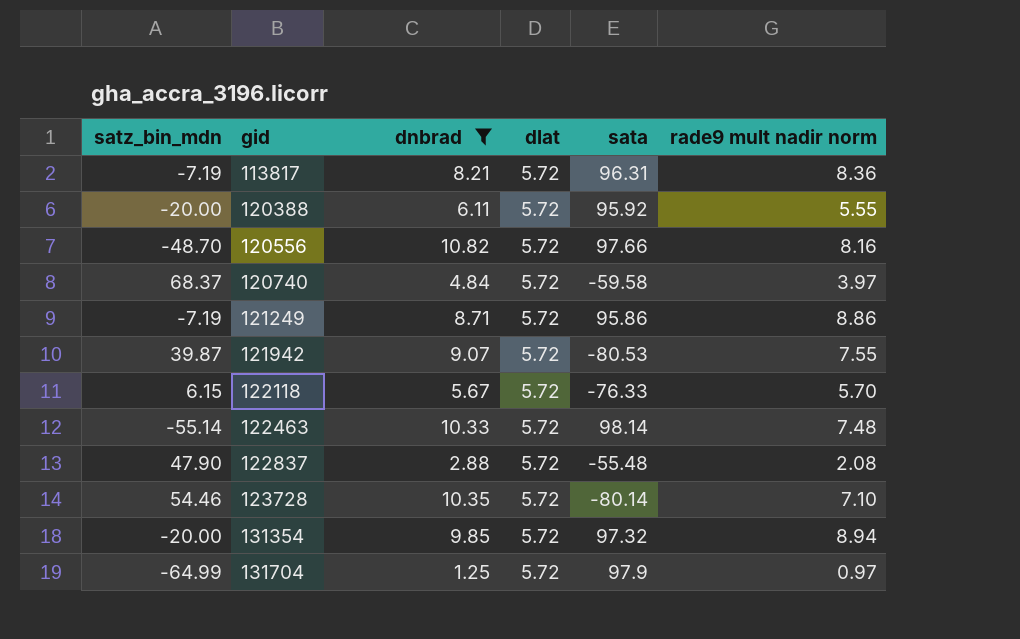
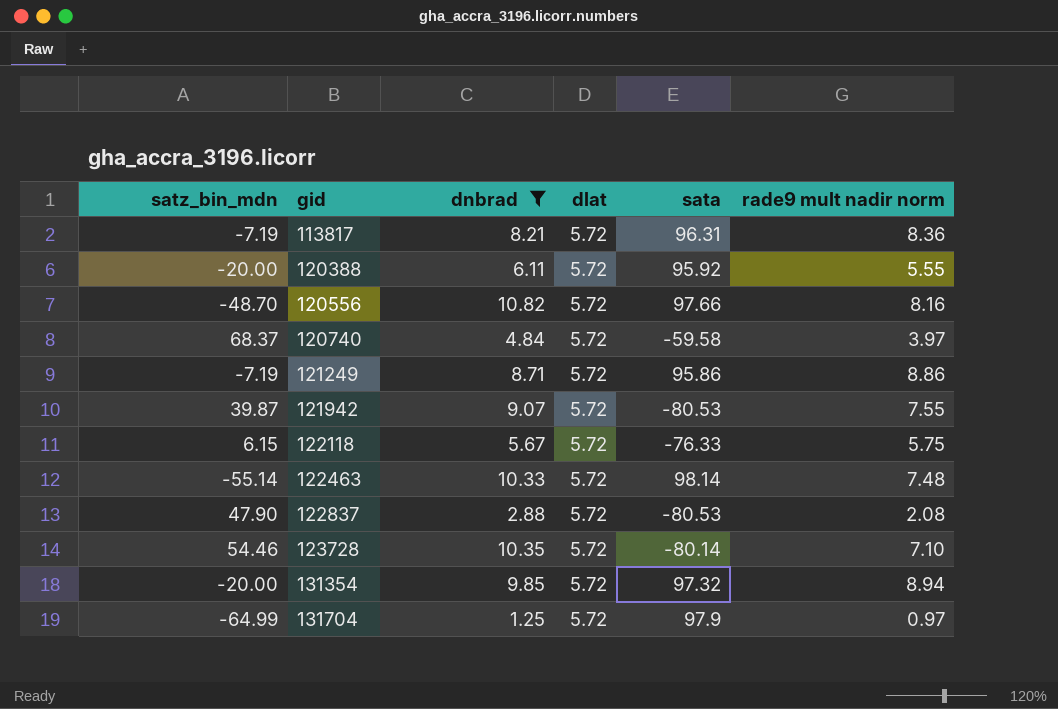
122118 | rade9 mult nadir norm: 5.70 -> 5.75
122837 | sata: -55.48 -> -80.53

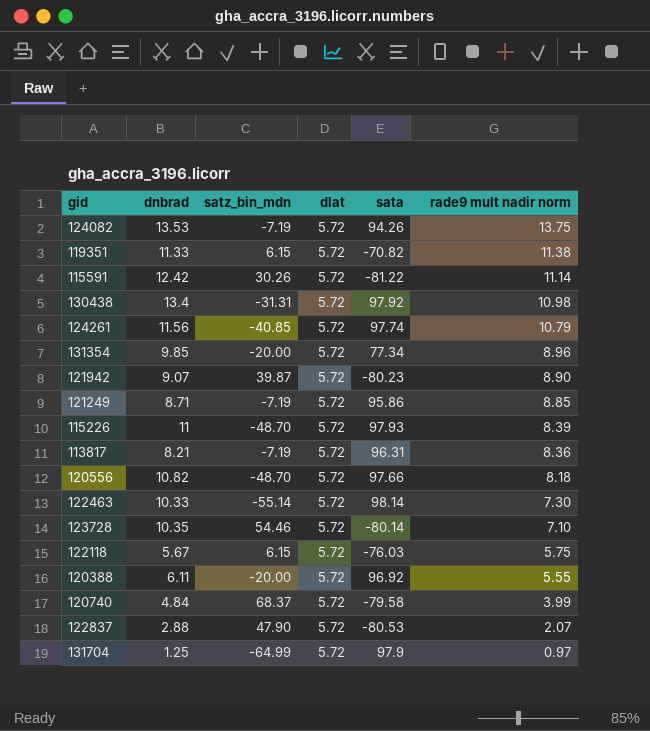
filter: dnbrad <= 10.82 -> none
row order: gid ascending -> rade9 mult nadir norm descending
column satz_bin_mdn | position: 1 -> 3
131354 | sata: 97.32 -> 77.34
131354 | rade9 mult nadir norm: 8.94 -> 8.96
121942 | sata: -80.53 -> -80.23
121942 | rade9 mult nadir norm: 7.55 -> 8.90
121249 | rade9 mult nadir norm: 8.86 -> 8.85
120556 | rade9 mult nadir norm: 8.16 -> 8.18
122463 | rade9 mult nadir norm: 7.48 -> 7.30
122118 | sata: -76.33 -> -76.03
120388 | sata: 95.92 -> 96.92
120740 | sata: -59.58 -> -79.58
120740 | rade9 mult nadir norm: 3.97 -> 3.99
122837 | rade9 mult nadir norm: 2.08 -> 2.07

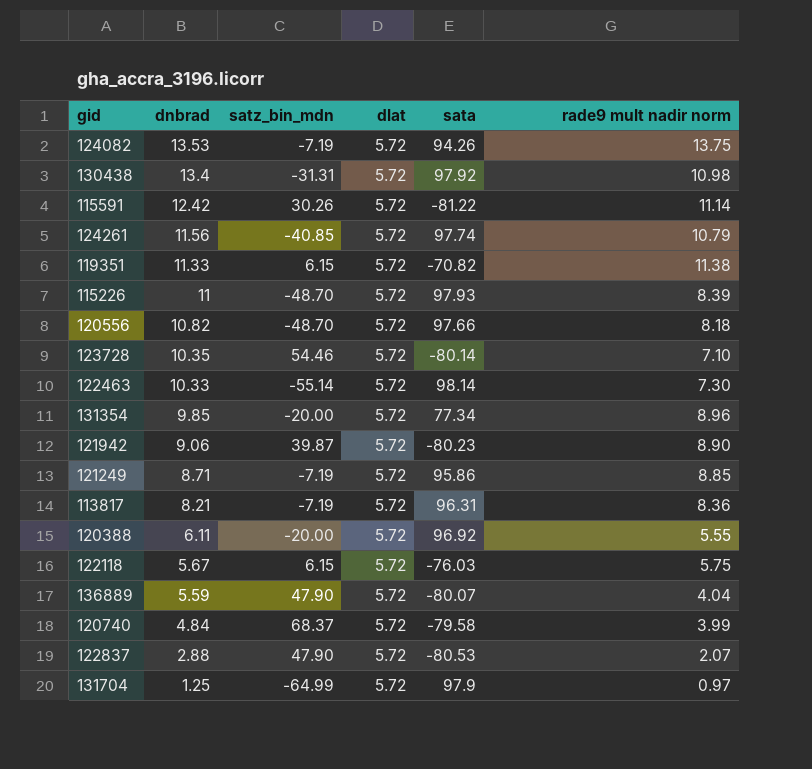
row order: rade9 mult nadir norm descending -> dnbrad descending
121942 | dnbrad: 9.07 -> 9.06
row 136889: none -> 5.59 | 47.90 | 5.72 | -80.07 | 4.04

